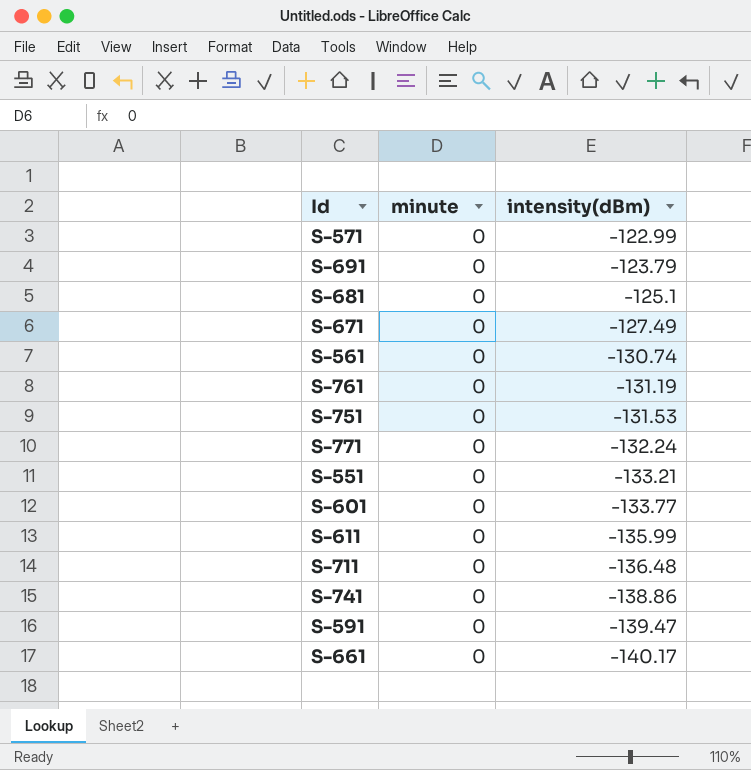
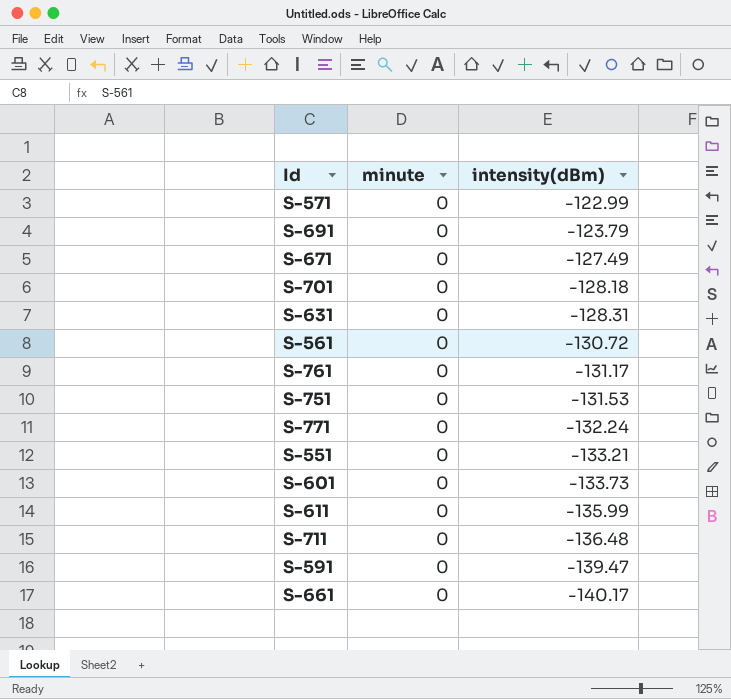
row S-681: 0 | -125.1 -> none
row S-741: 0 | -138.86 -> none
row S-701: none -> 0 | -128.18
row S-631: none -> 0 | -128.31
S-561 | intensity(dBm): -130.74 -> -130.72
S-761 | intensity(dBm): -131.19 -> -131.17
S-601 | intensity(dBm): -133.77 -> -133.73

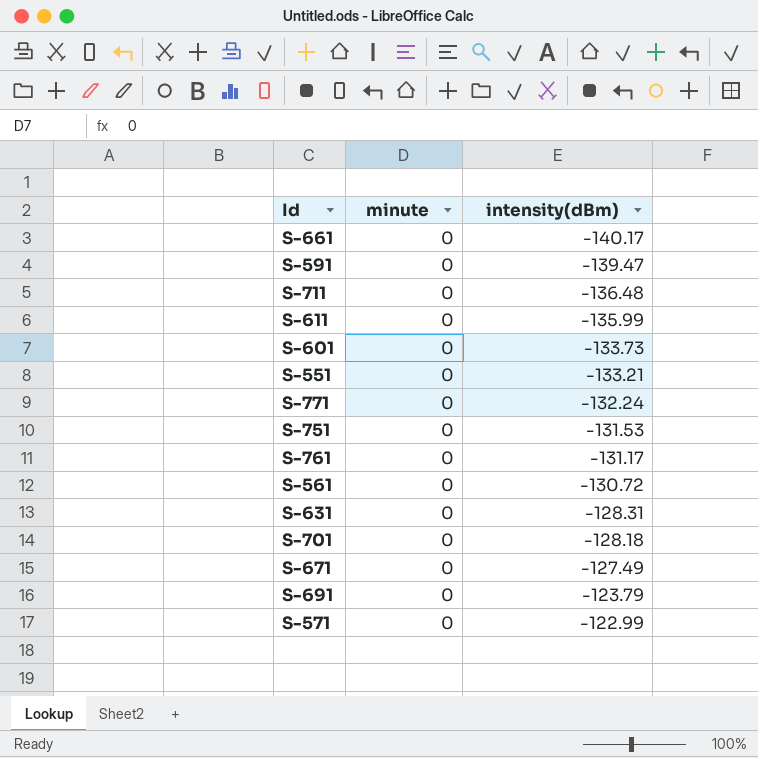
row order: intensity(dBm) descending -> intensity(dBm) ascending

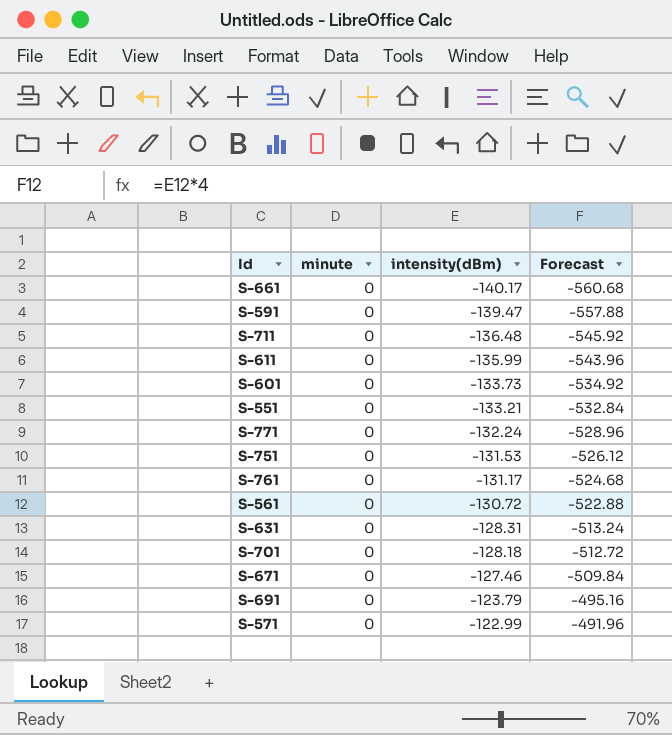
column Forecast | formula: none -> [intensity(dBm)] * 4
S-671 | intensity(dBm): -127.49 -> -127.46

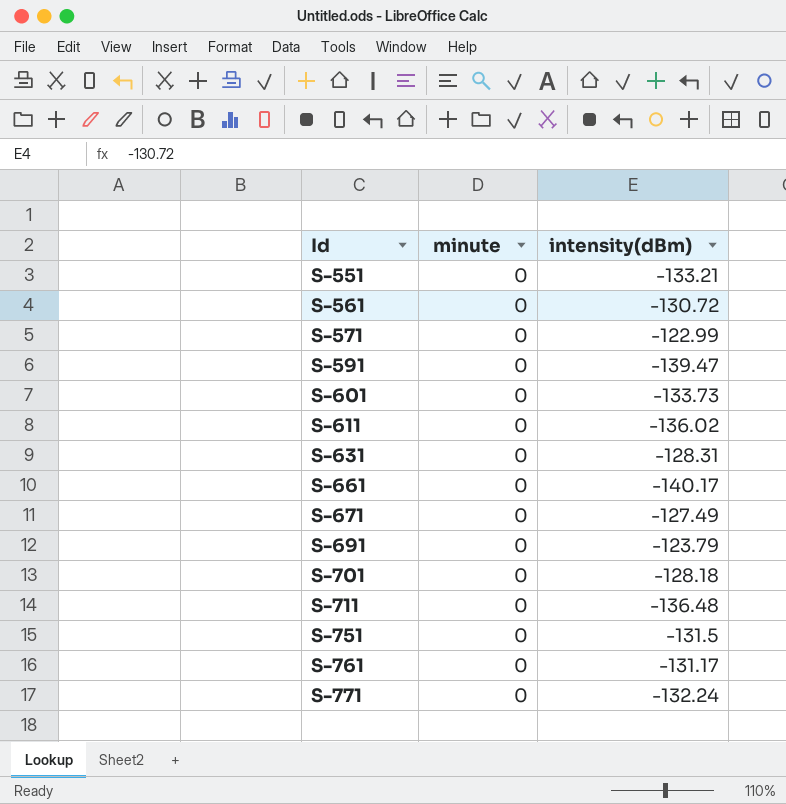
row order: intensity(dBm) ascending -> Id ascending
column Forecast | formula: [intensity(dBm)] * 4 -> none
S-611 | intensity(dBm): -135.99 -> -136.02
S-671 | intensity(dBm): -127.46 -> -127.49
S-751 | intensity(dBm): -131.53 -> -131.5

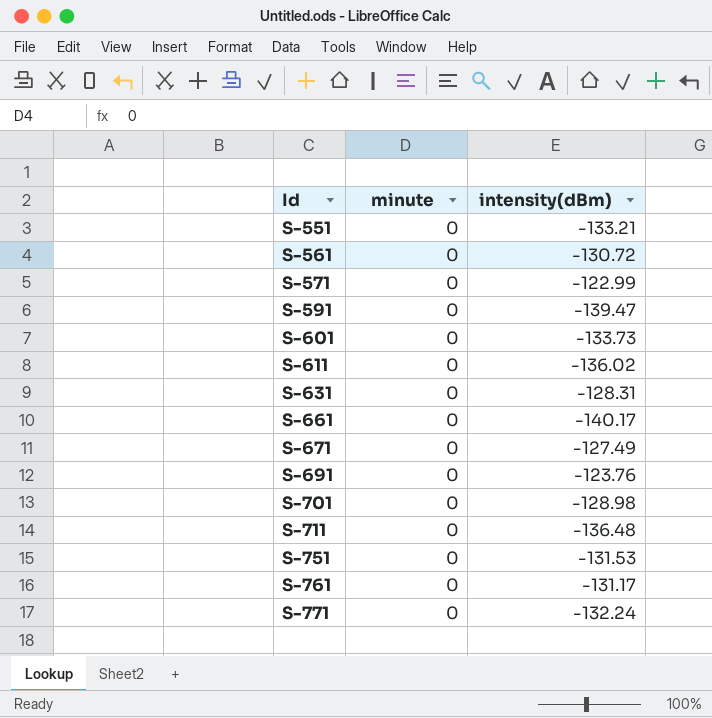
S-691 | intensity(dBm): -123.79 -> -123.76
S-701 | intensity(dBm): -128.18 -> -128.98
S-751 | intensity(dBm): -131.5 -> -131.53

